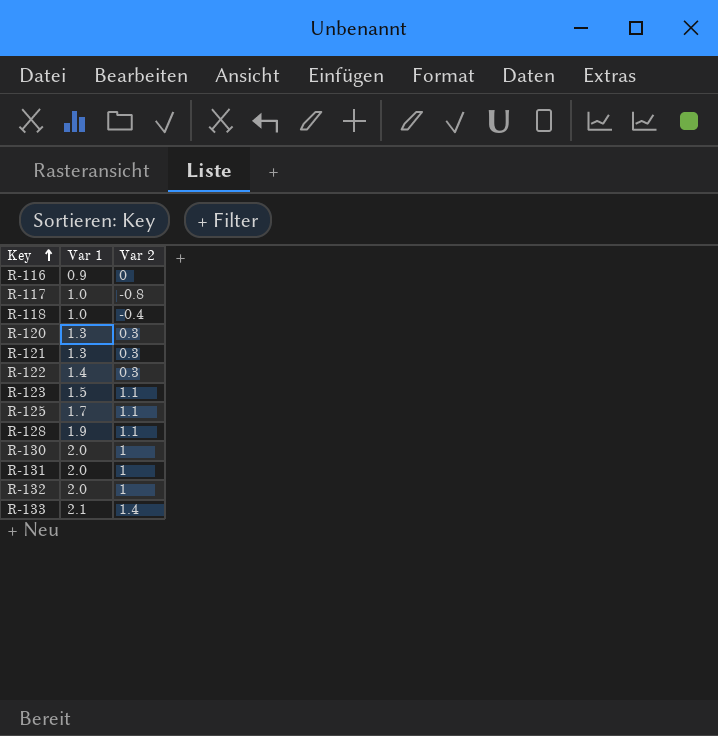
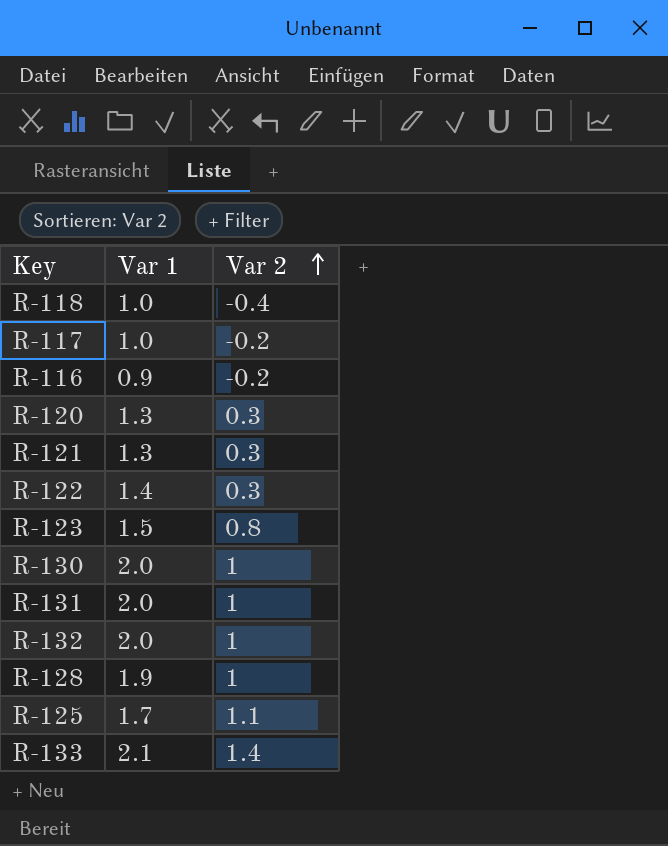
row order: Key ascending -> Var 2 ascending
R-117 | Var 2: -0.8 -> -0.2
R-116 | Var 2: 0 -> -0.2
R-123 | Var 2: 1.1 -> 0.8
R-128 | Var 2: 1.1 -> 1

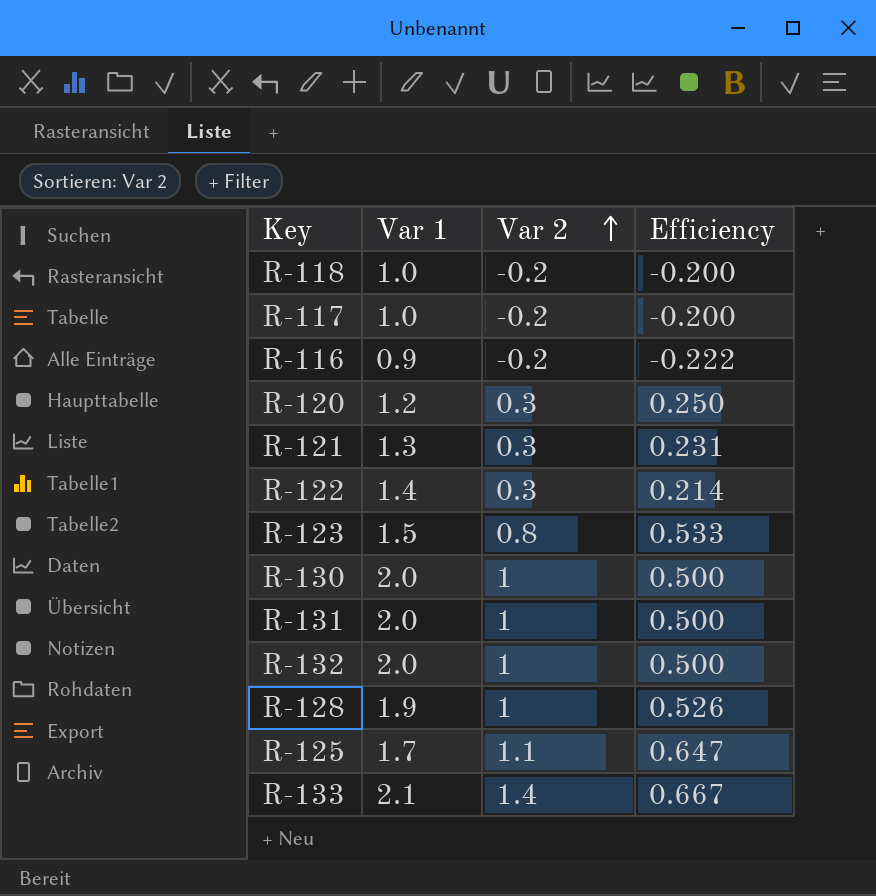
column Efficiency | formula: none -> [Var 2] / [Var 1]
R-118 | Var 2: -0.4 -> -0.2
R-120 | Var 1: 1.3 -> 1.2

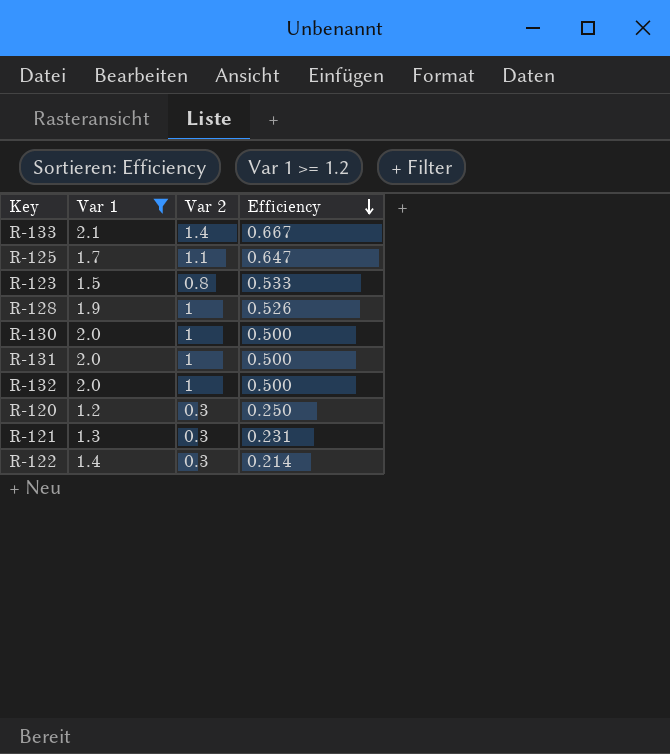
filter: none -> Var 1 >= 1.2
row order: Var 2 ascending -> Efficiency descending

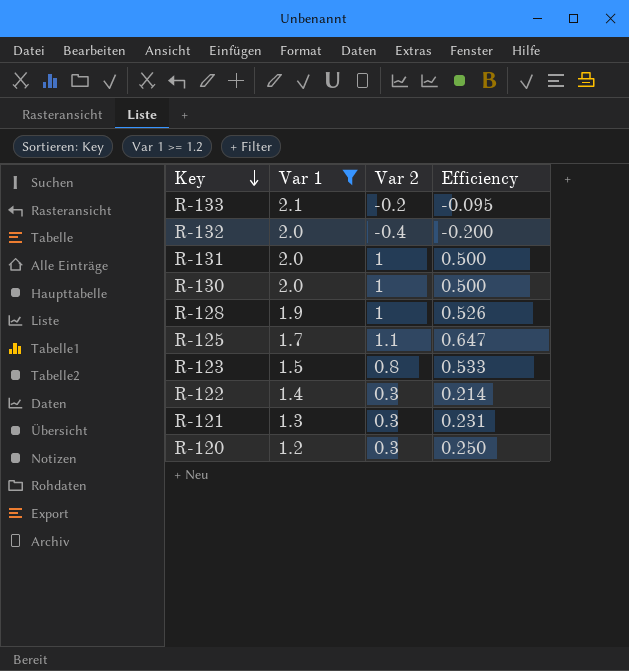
row order: Efficiency descending -> Key descending
R-133 | Var 2: 1.4 -> -0.2
R-133 | Efficiency: 0.667 -> -0.095
R-132 | Var 2: 1 -> -0.4
R-132 | Efficiency: 0.500 -> -0.200

